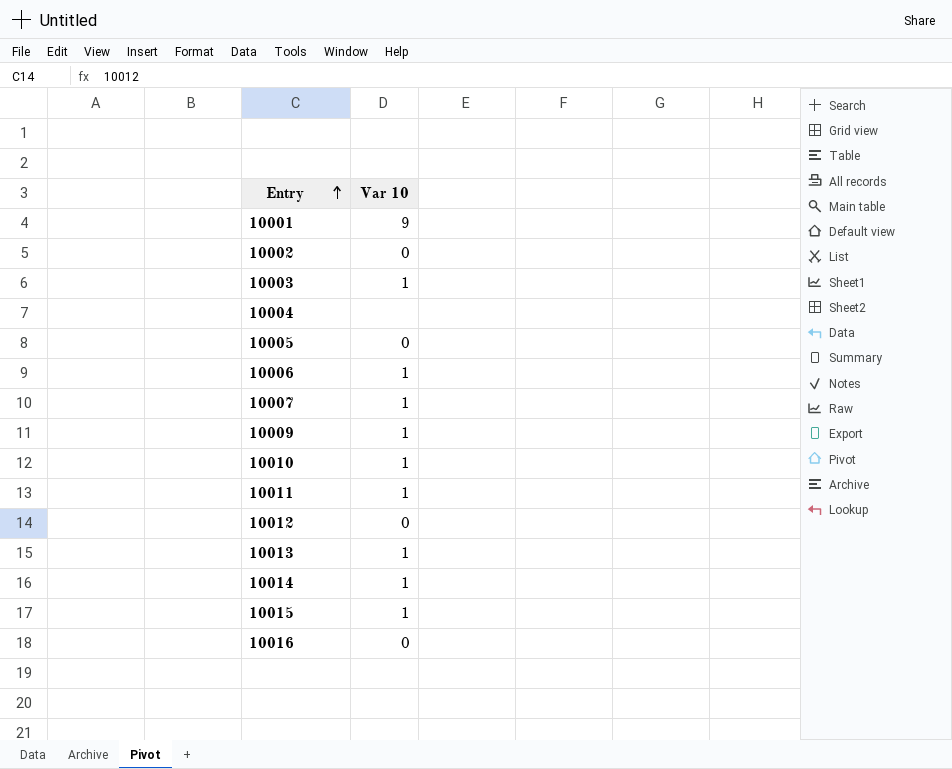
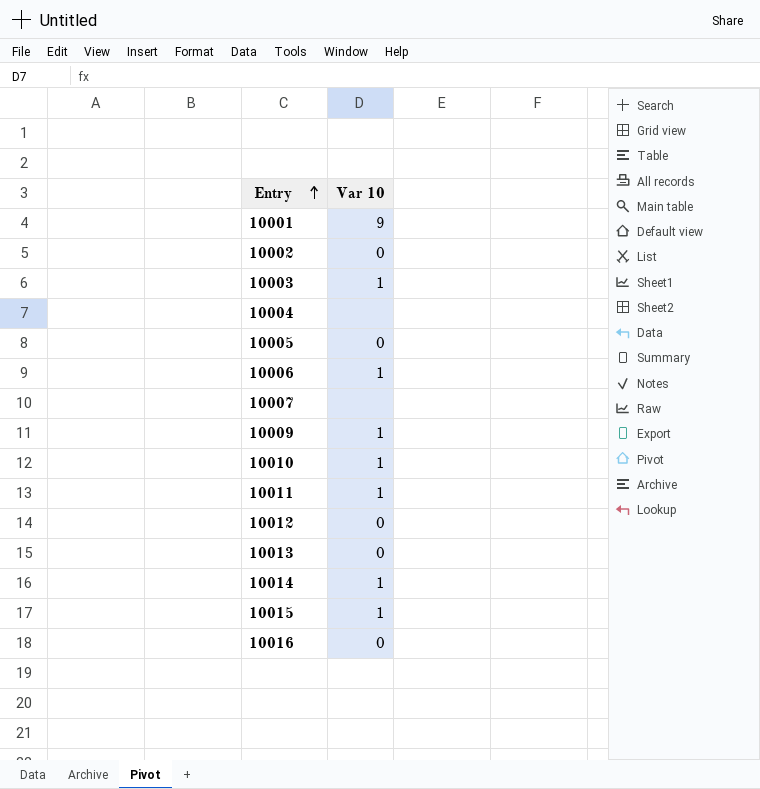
10007 | Var 10: 1 -> none
10013 | Var 10: 1 -> 0

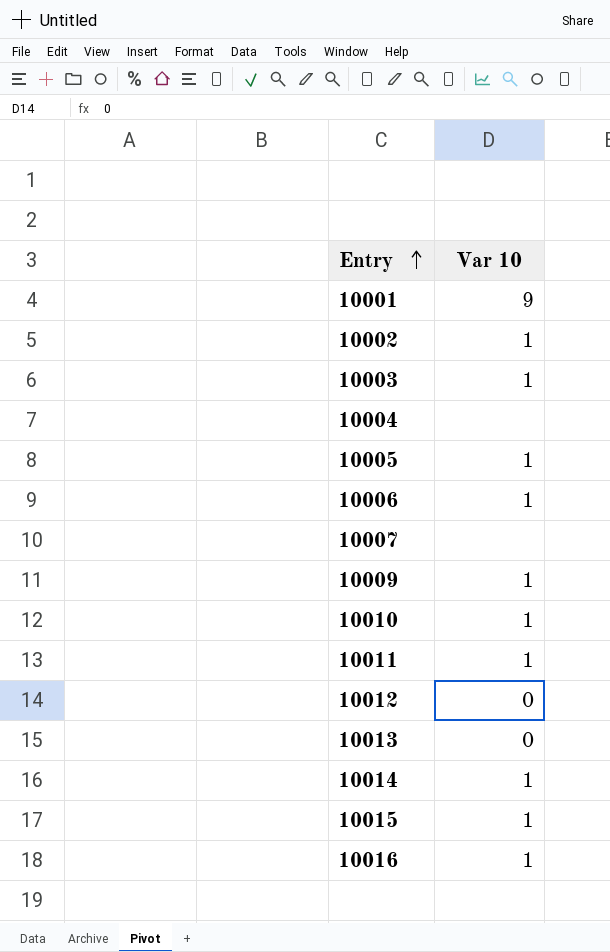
10002 | Var 10: 0 -> 1
10005 | Var 10: 0 -> 1
10016 | Var 10: 0 -> 1

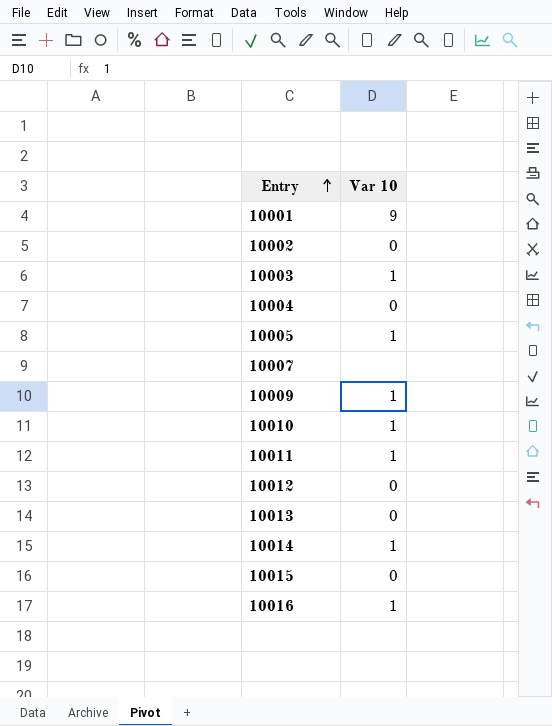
row 10006: 1 -> none
10002 | Var 10: 1 -> 0
10004 | Var 10: none -> 0
10015 | Var 10: 1 -> 0

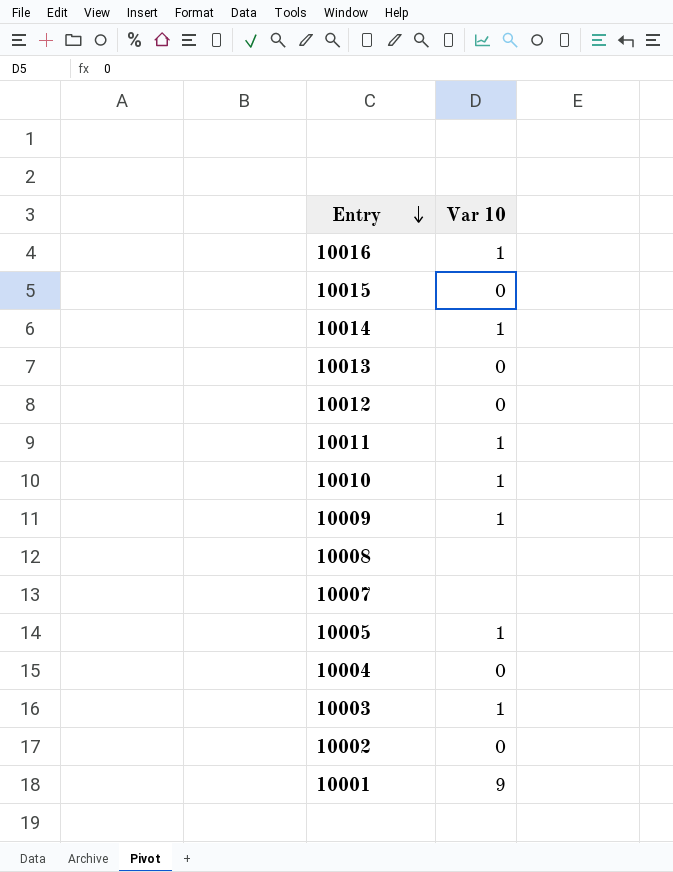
row order: Entry ascending -> Entry descending
row 10008: none -> none

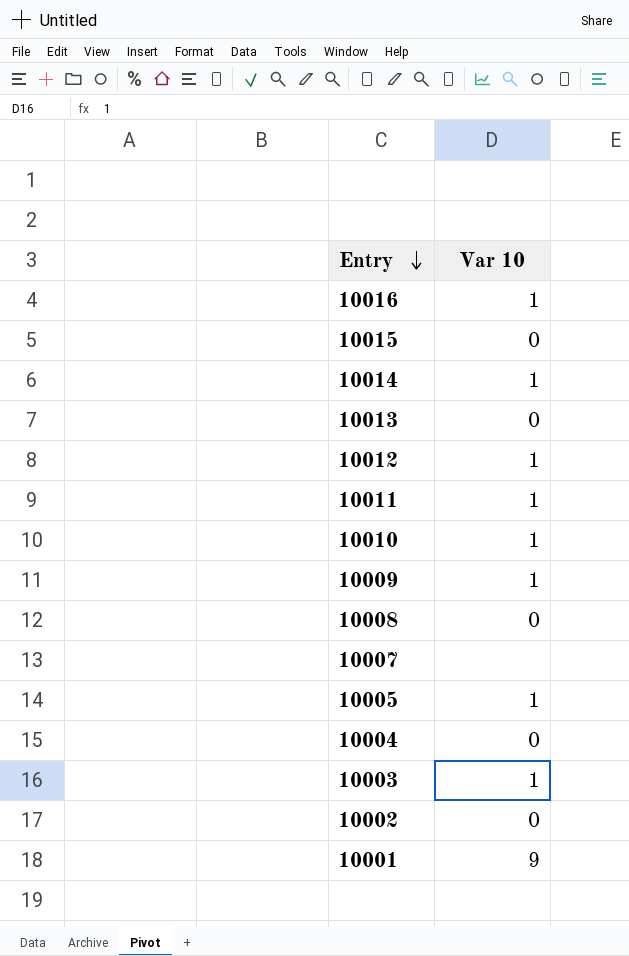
10012 | Var 10: 0 -> 1
10008 | Var 10: none -> 0

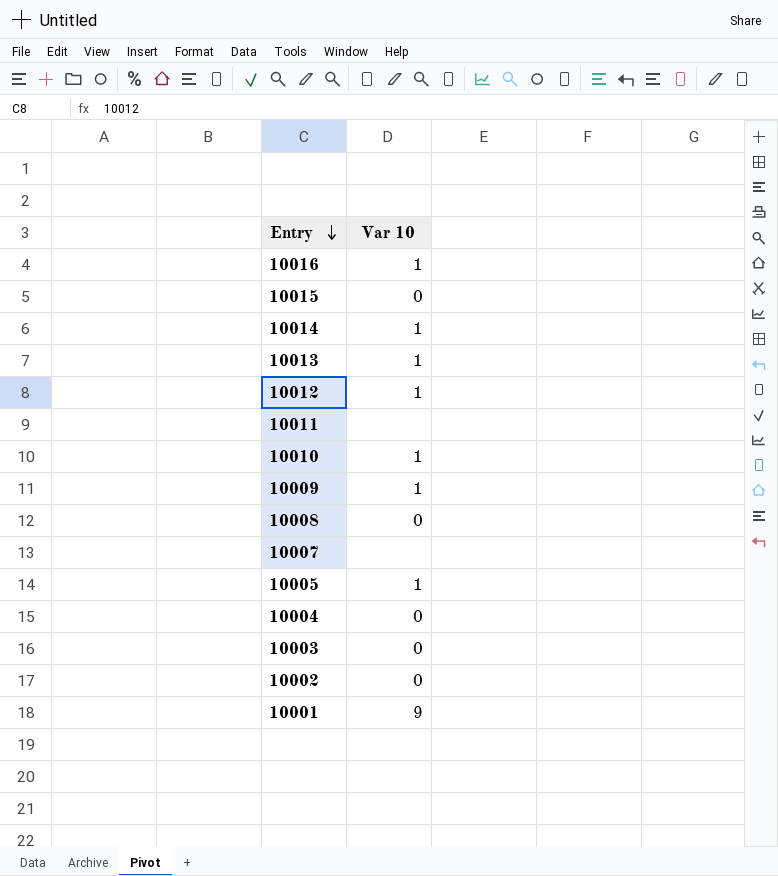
10013 | Var 10: 0 -> 1
10011 | Var 10: 1 -> none
10003 | Var 10: 1 -> 0

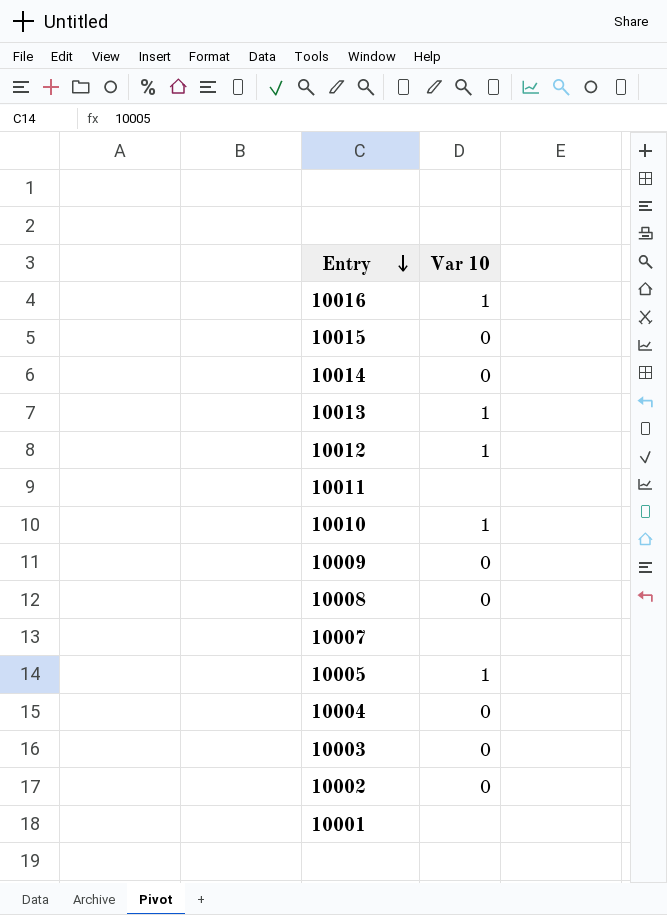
10014 | Var 10: 1 -> 0
10009 | Var 10: 1 -> 0
10001 | Var 10: 9 -> none

